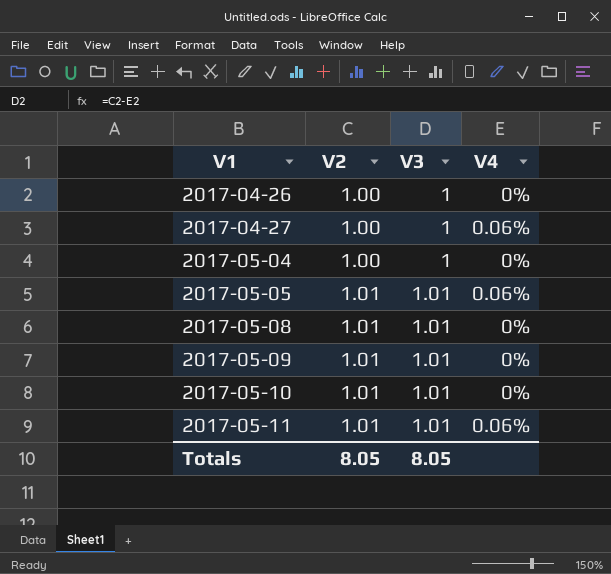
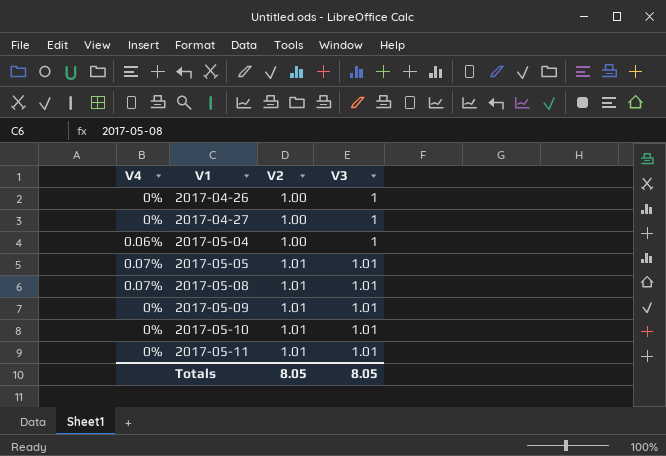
column V4 | position: 4 -> 1
2017-04-27 | V4: 0.06% -> 0%
2017-05-04 | V4: 0% -> 0.06%
2017-05-05 | V4: 0.06% -> 0.07%
2017-05-08 | V4: 0% -> 0.07%
2017-05-11 | V4: 0.06% -> 0%

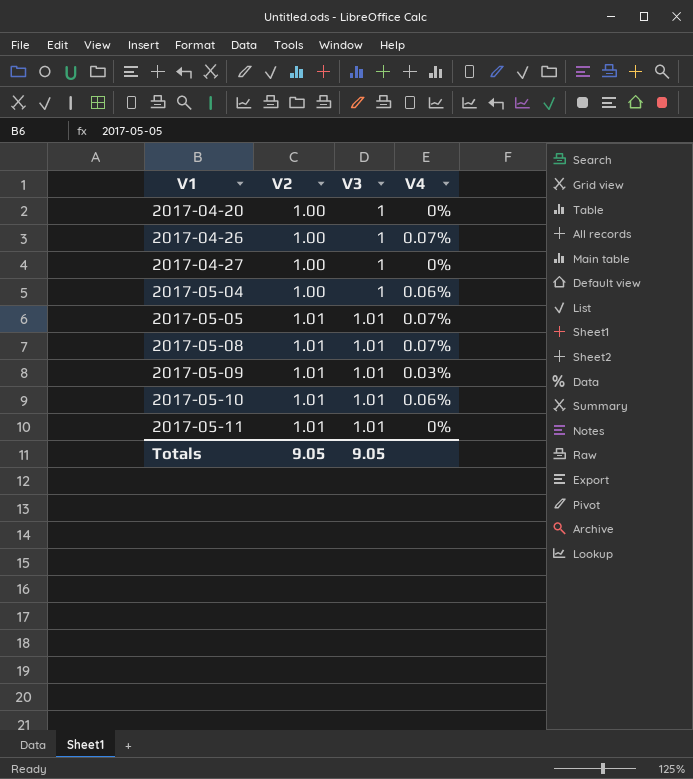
column V4 | position: 1 -> 4
row 2017-04-20: none -> 1.00 | 1 | 0%
2017-04-26 | V4: 0% -> 0.07%
2017-05-09 | V4: 0% -> 0.03%
2017-05-10 | V4: 0% -> 0.06%
Totals | V2: 8.05 -> 9.05
Totals | V3: 8.05 -> 9.05

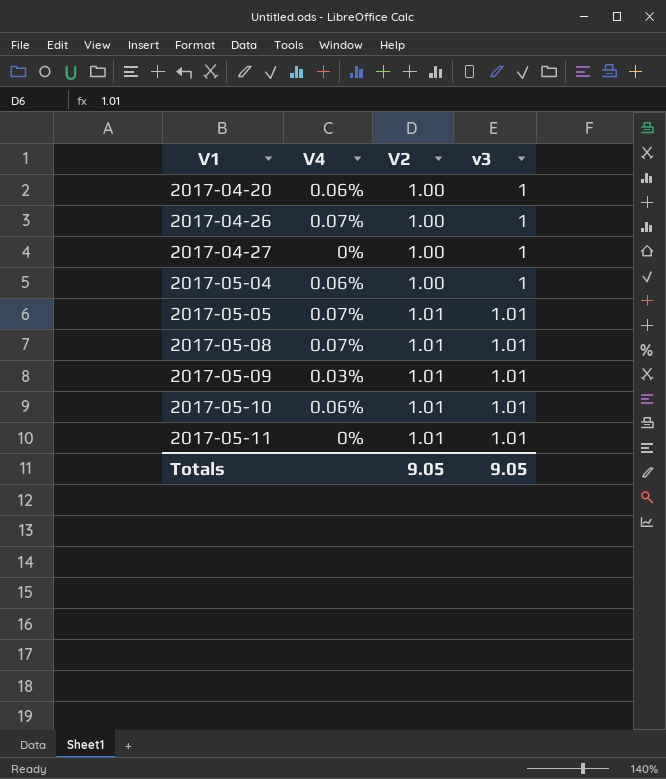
column V4 | position: 4 -> 2
column name: V3 -> v3
2017-04-20 | V4: 0% -> 0.06%

